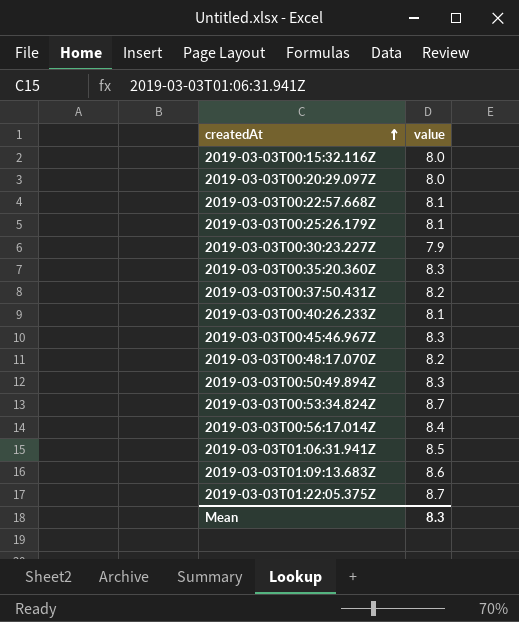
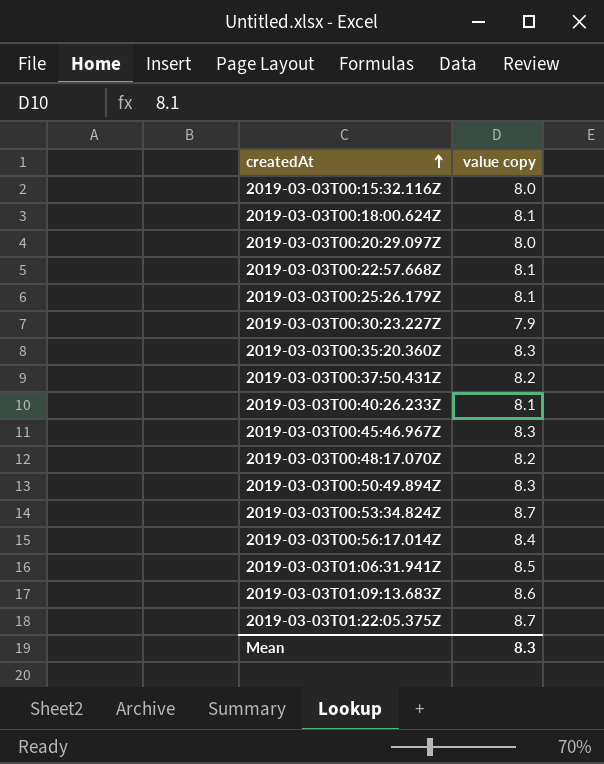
column name: value -> value copy
row 2019-03-03T00:18:00.624Z: none -> 8.1

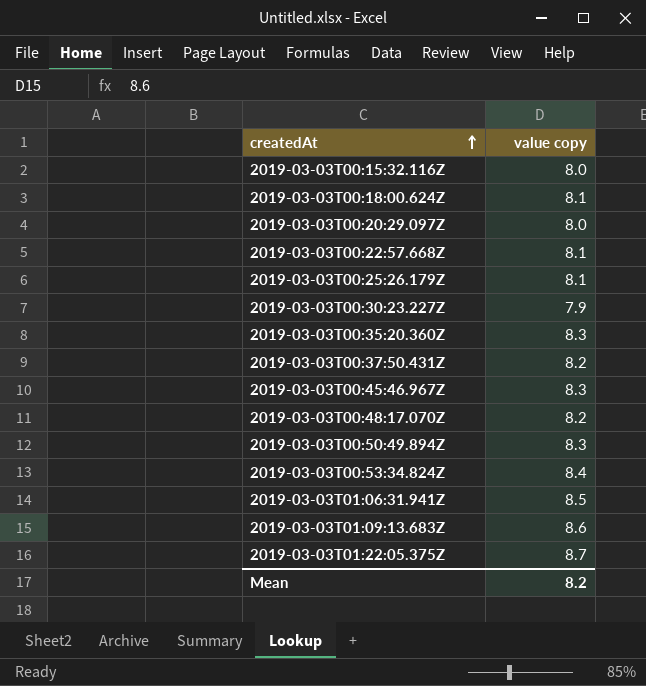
row 2019-03-03T00:40:26.233Z: 8.1 -> none
row 2019-03-03T00:56:17.014Z: 8.4 -> none
2019-03-03T00:53:34.824Z | value copy: 8.7 -> 8.4
Mean | value copy: 8.3 -> 8.2

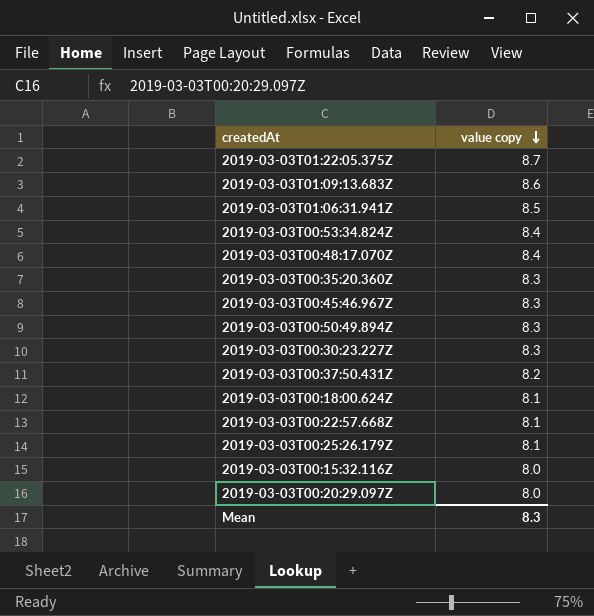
row order: createdAt ascending -> value copy descending
2019-03-03T00:48:17.070Z | value copy: 8.2 -> 8.4
2019-03-03T00:30:23.227Z | value copy: 7.9 -> 8.3
Mean | value copy: 8.2 -> 8.3

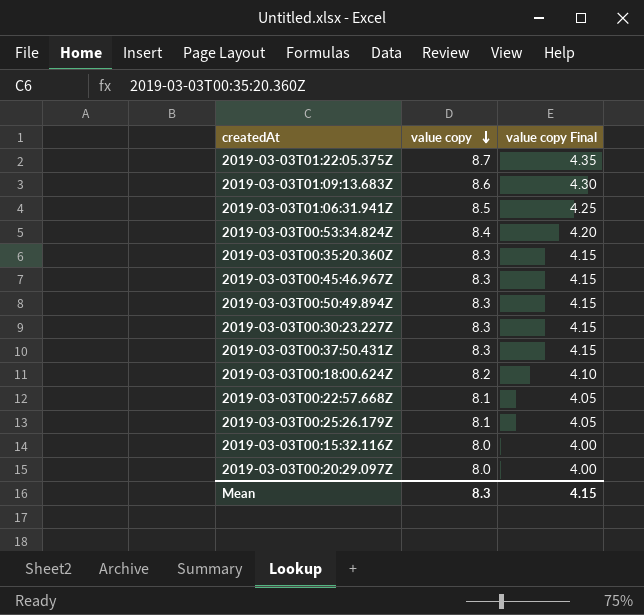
column value copy Final | formula: none -> [value copy] * 0.5
row 2019-03-03T00:48:17.070Z: 8.4 -> none
2019-03-03T00:37:50.431Z | value copy: 8.2 -> 8.3
2019-03-03T00:18:00.624Z | value copy: 8.1 -> 8.2

